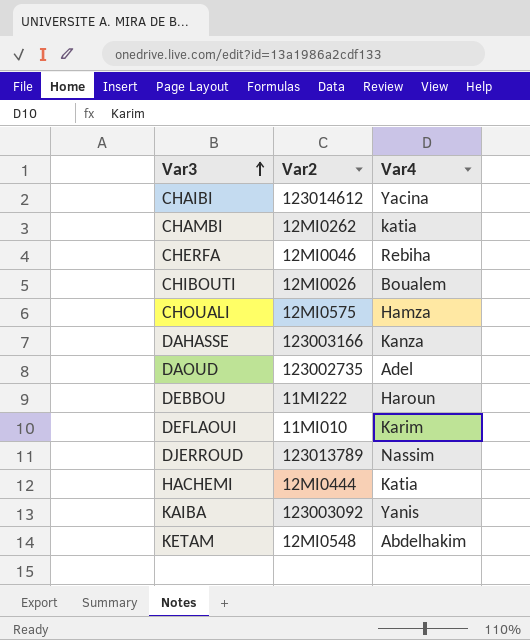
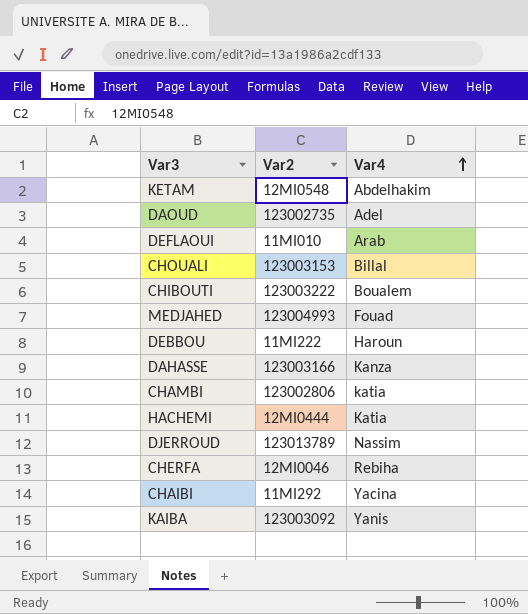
row order: Var3 ascending -> Var4 ascending
DEFLAOUI | Var4: Karim -> Arab
CHOUALI | Var2: 12MI0575 -> 123003153
CHOUALI | Var4: Hamza -> Billal
CHIBOUTI | Var2: 12MI0026 -> 123003222
row MEDJAHED: none -> 123004993 | Fouad
CHAMBI | Var2: 12MI0262 -> 123002806
CHAIBI | Var2: 123014612 -> 11MI292

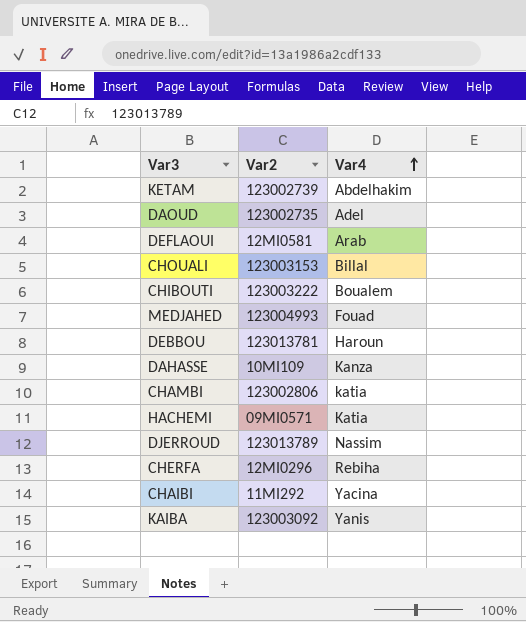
KETAM | Var2: 12MI0548 -> 123002739
DEFLAOUI | Var2: 11MI010 -> 12MI0581
DEBBOU | Var2: 11MI222 -> 123013781
DAHASSE | Var2: 123003166 -> 10MI109
HACHEMI | Var2: 12MI0444 -> 09MI0571
CHERFA | Var2: 12MI0046 -> 12MI0296

